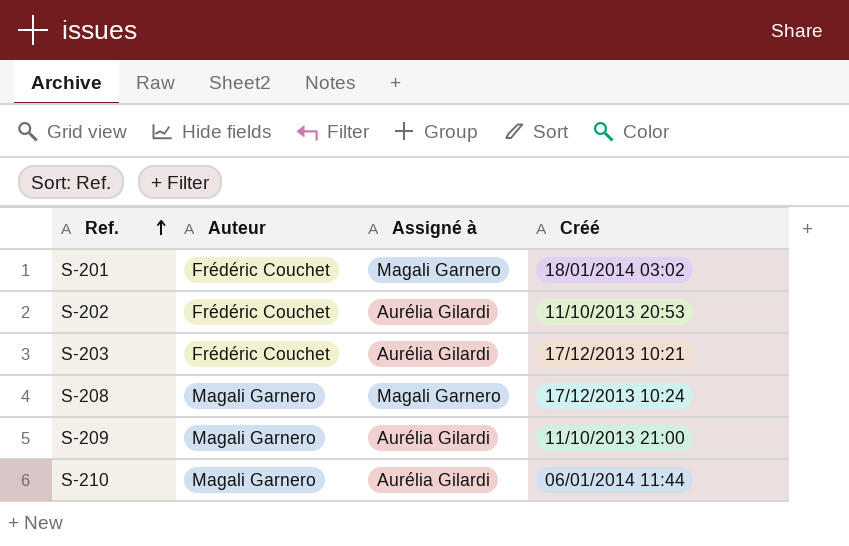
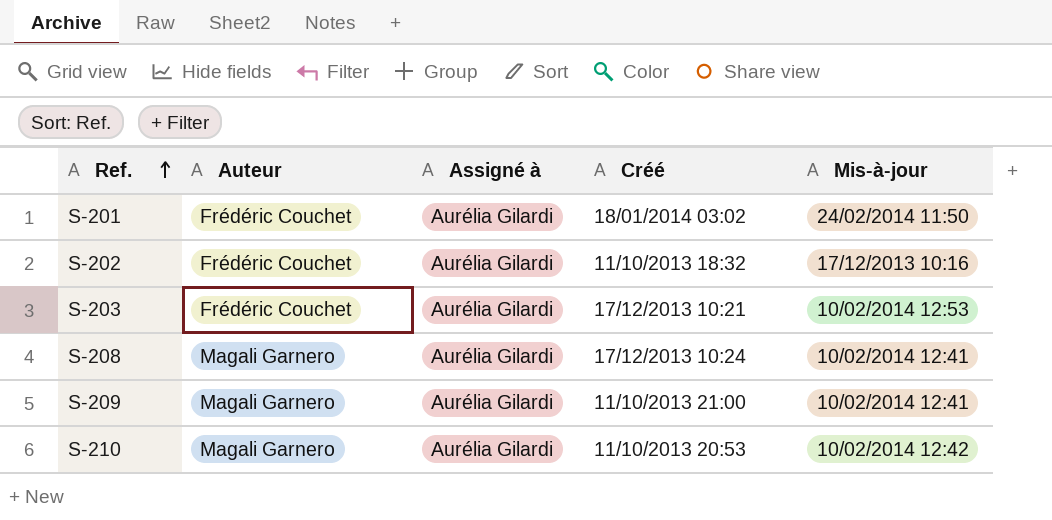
column Mis-à-jour | position: none -> 5
S-201 | Assigné à: Magali Garnero -> Aurélia Gilardi
S-202 | Créé: 11/10/2013 20:53 -> 11/10/2013 18:32
S-208 | Assigné à: Magali Garnero -> Aurélia Gilardi
S-210 | Créé: 06/01/2014 11:44 -> 11/10/2013 20:53

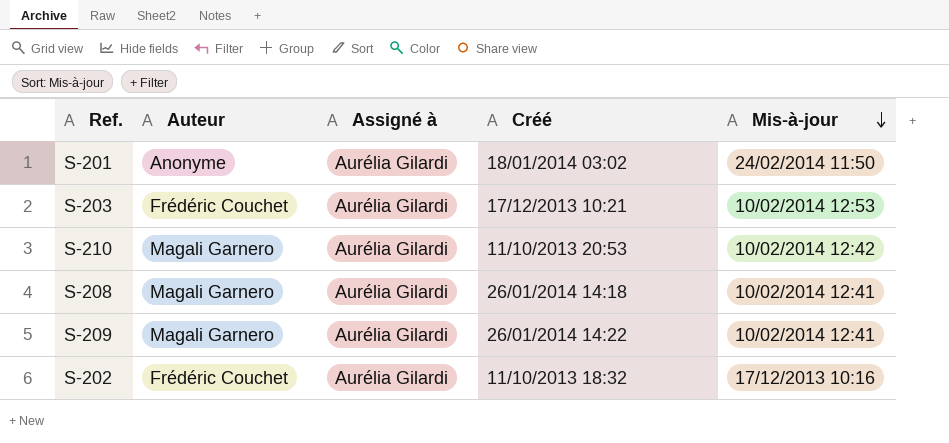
row order: Ref. ascending -> Mis-à-jour descending
S-201 | Auteur: Frédéric Couchet -> Anonyme
S-208 | Créé: 17/12/2013 10:24 -> 26/01/2014 14:18
S-209 | Créé: 11/10/2013 21:00 -> 26/01/2014 14:22

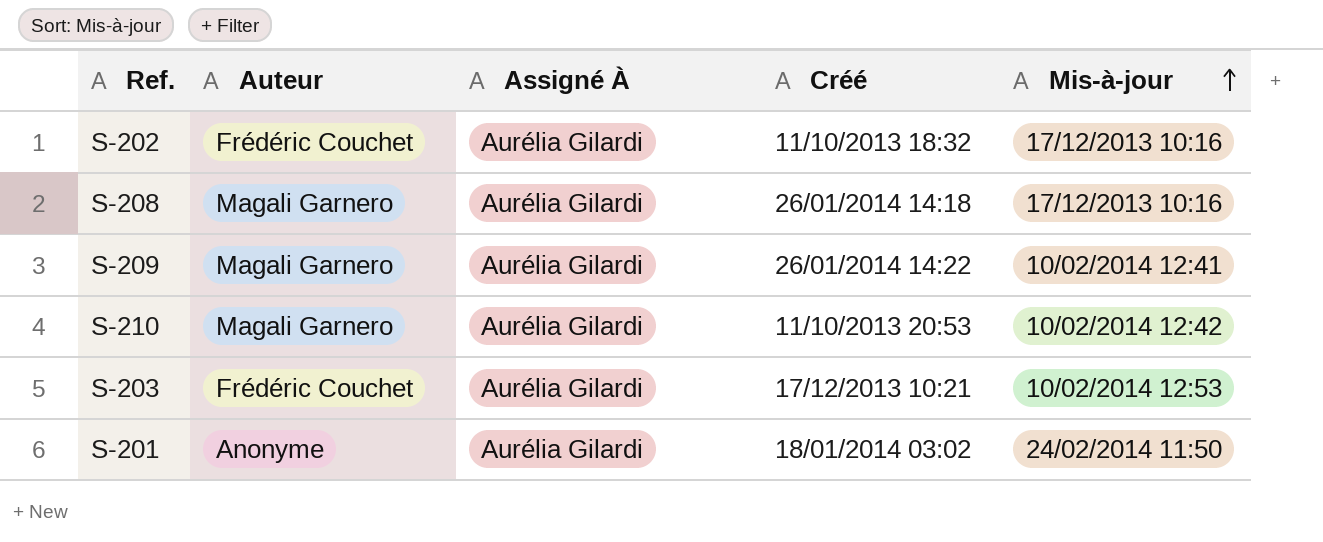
row order: Mis-à-jour descending -> Mis-à-jour ascending
column name: Assigné à -> Assigné À
S-208 | Mis-à-jour: 10/02/2014 12:41 -> 17/12/2013 10:16

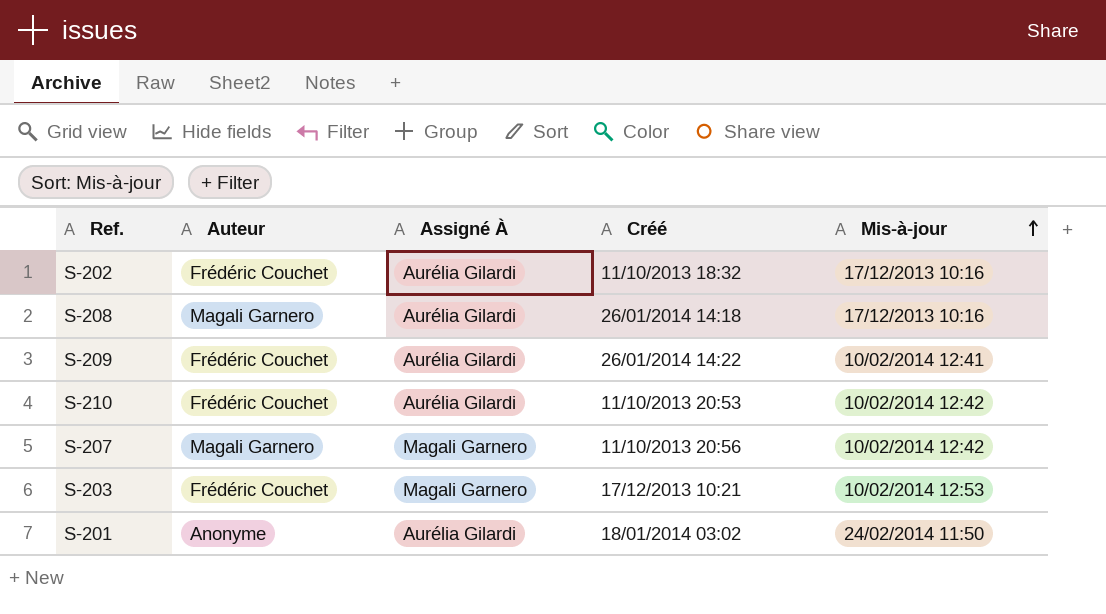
S-209 | Auteur: Magali Garnero -> Frédéric Couchet
S-210 | Auteur: Magali Garnero -> Frédéric Couchet
row S-207: none -> Magali Garnero | Magali Garnero | 11/10/2013 20:56 | 10/02/2014 12:42
S-203 | Assigné À: Aurélia Gilardi -> Magali Garnero

